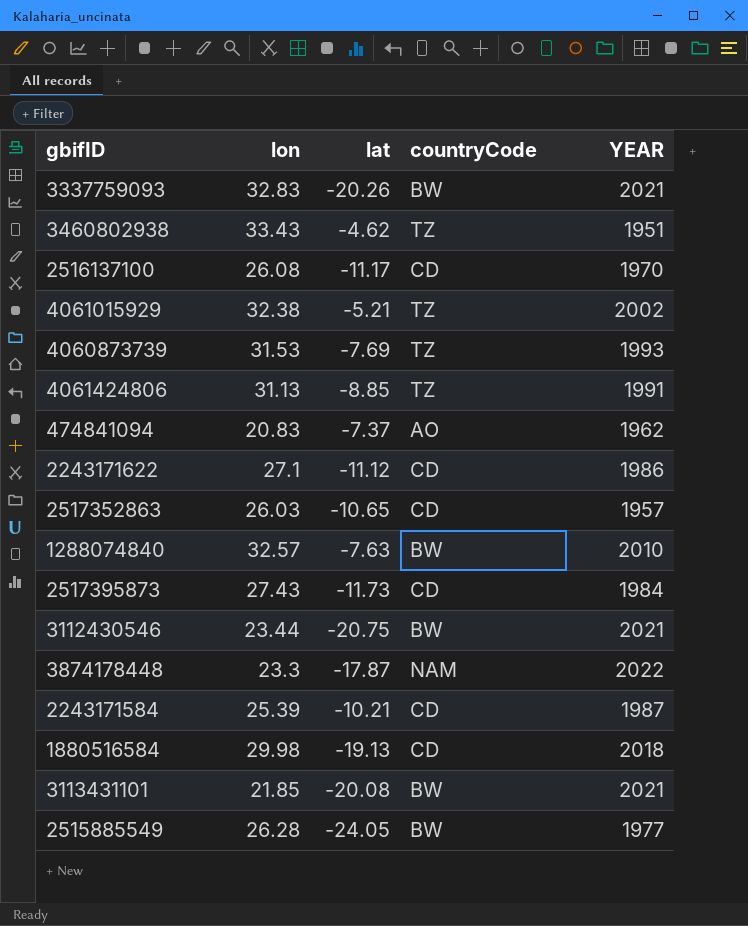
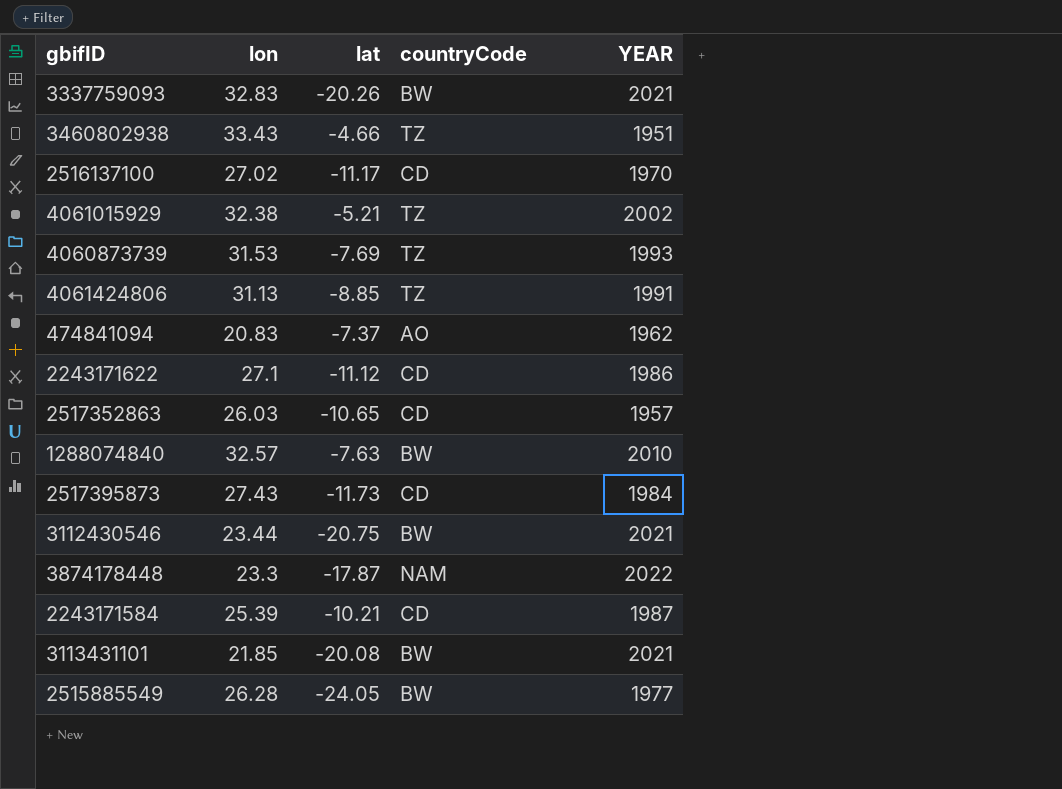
row 1880516584: 29.98 | -19.13 | CD | 2018 -> none
3460802938 | lat: -4.62 -> -4.66
2516137100 | lon: 26.08 -> 27.02

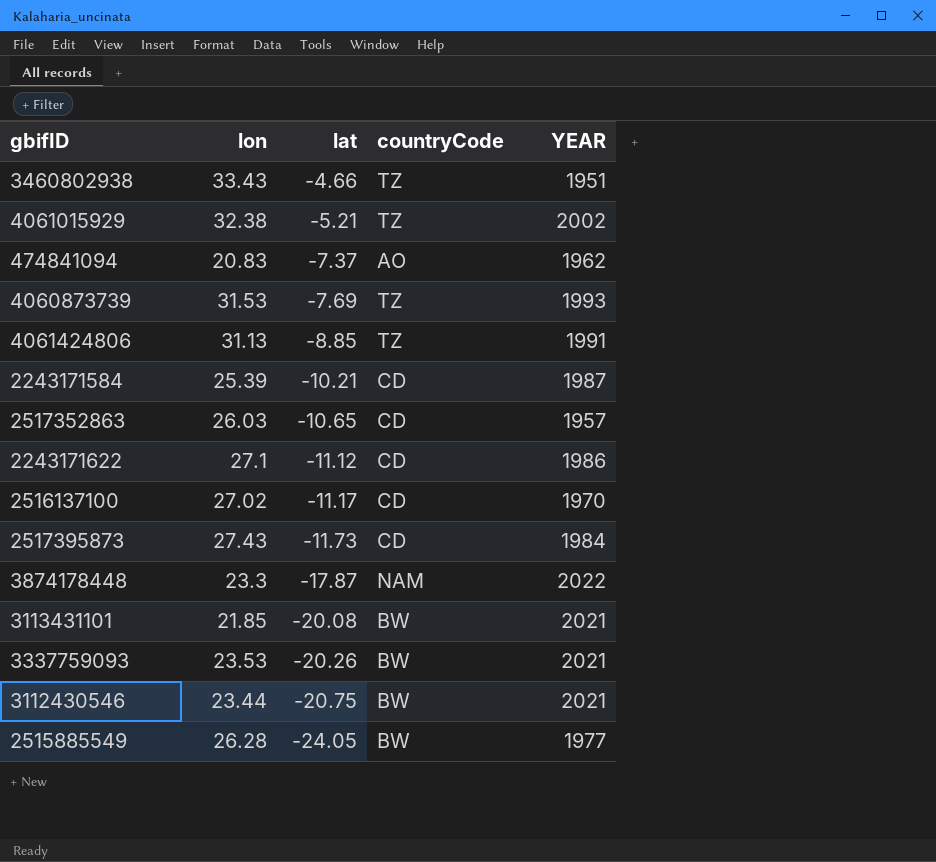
row order: none -> lat descending
row 1288074840: 32.57 | -7.63 | BW | 2010 -> none
3337759093 | lon: 32.83 -> 23.53

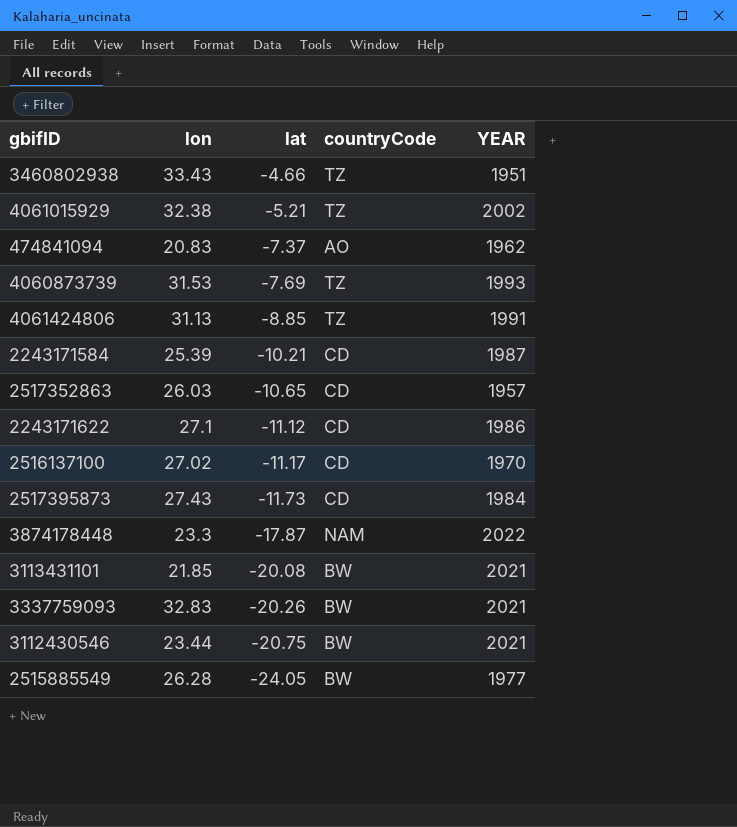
3337759093 | lon: 23.53 -> 32.83

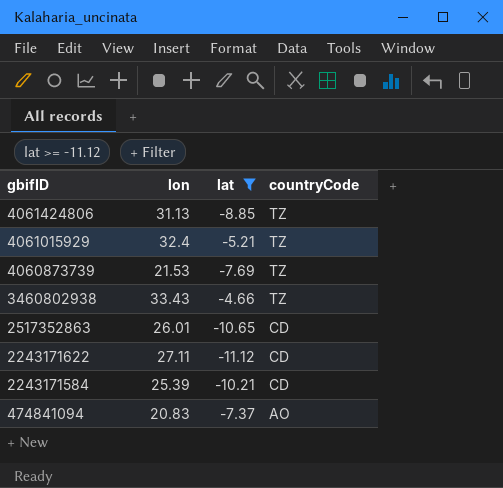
filter: none -> lat >= -11.12
row order: lat descending -> gbifID descending
column YEAR | position: 5 -> none
4061015929 | lon: 32.38 -> 32.4
4060873739 | lon: 31.53 -> 21.53
2517352863 | lon: 26.03 -> 26.01
2243171622 | lon: 27.1 -> 27.11

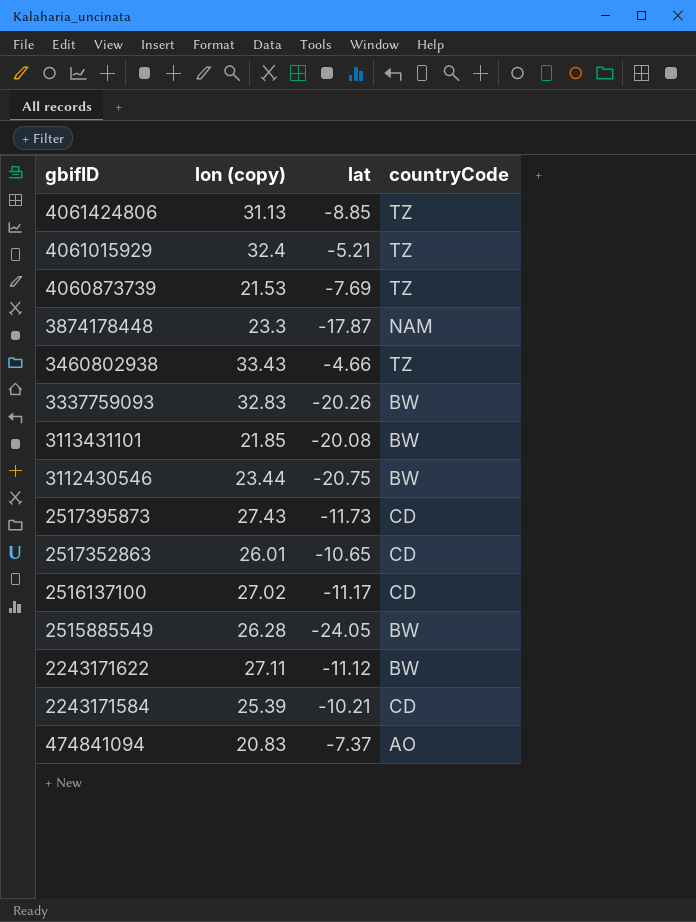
filter: lat >= -11.12 -> none
column name: lon -> lon (copy)
2243171622 | countryCode: CD -> BW

